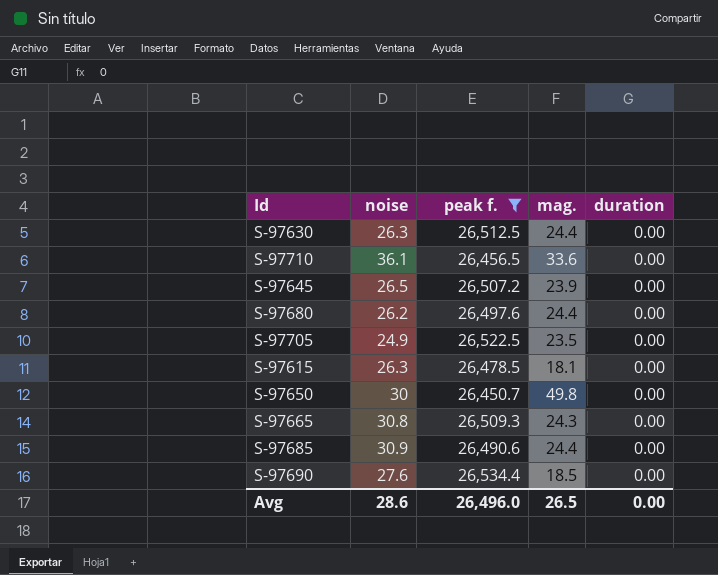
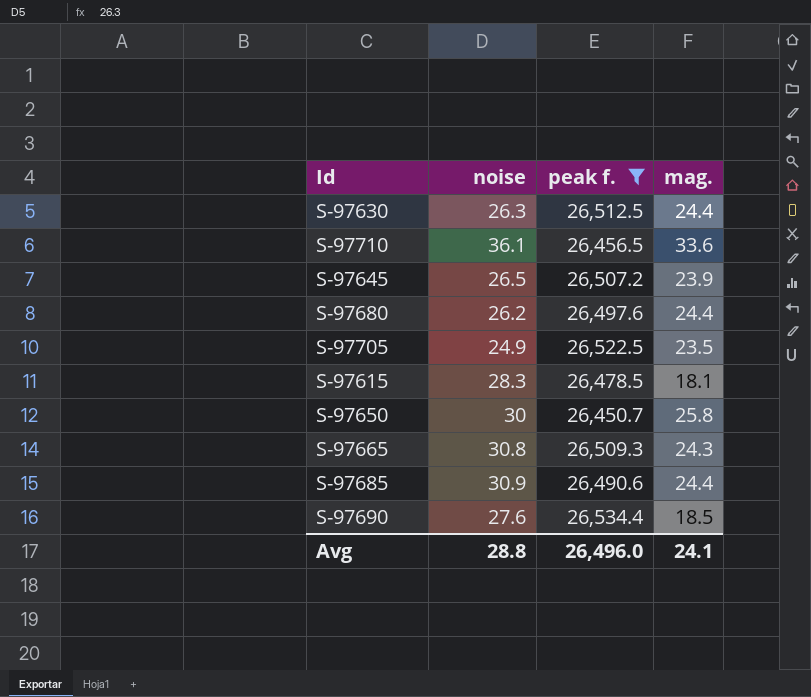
column duration | position: 5 -> none
S-97615 | noise: 26.3 -> 28.3
S-97650 | mag.: 49.8 -> 25.8
Avg | noise: 28.6 -> 28.8
Avg | mag.: 26.5 -> 24.1

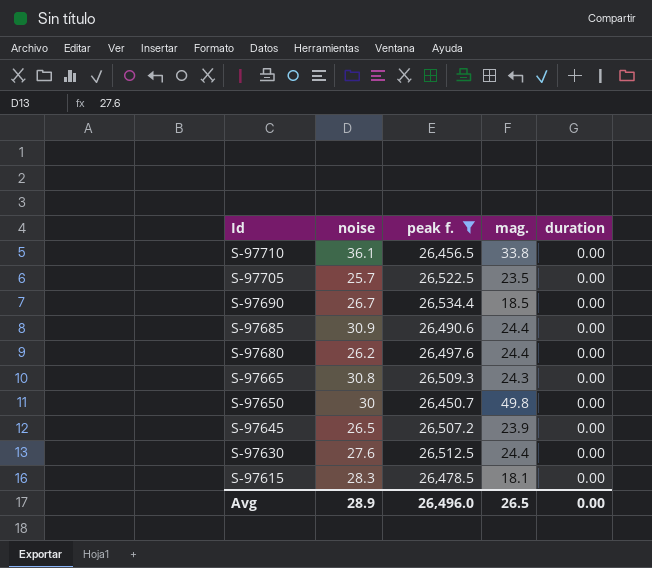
row order: none -> Id descending
column duration | position: none -> 5
S-97710 | mag.: 33.6 -> 33.8
S-97705 | noise: 24.9 -> 25.7
S-97690 | noise: 27.6 -> 26.7
S-97650 | mag.: 25.8 -> 49.8
S-97630 | noise: 26.3 -> 27.6
Avg | noise: 28.8 -> 28.9
Avg | mag.: 24.1 -> 26.5

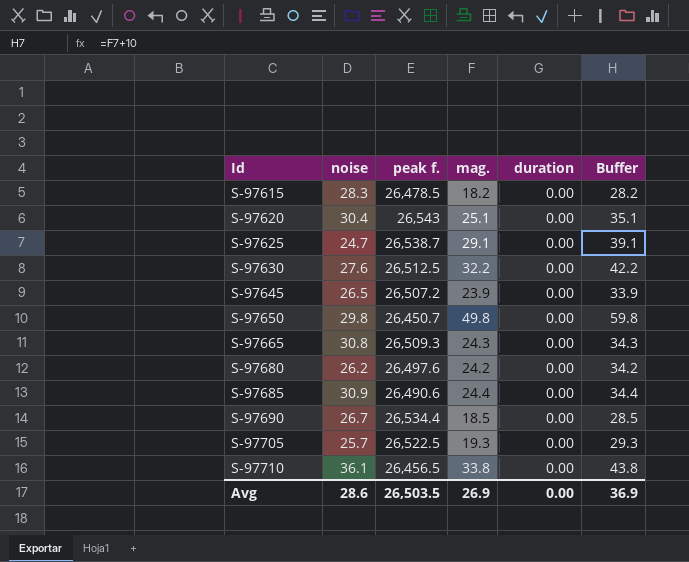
filter: peak f. <= 26,534.4 -> none
row order: Id descending -> Id ascending
column Buffer | formula: none -> [mag.] + 10
S-97615 | mag.: 18.1 -> 18.2
S-97630 | mag.: 24.4 -> 32.2
S-97650 | noise: 30 -> 29.8
S-97680 | mag.: 24.4 -> 24.2
S-97705 | mag.: 23.5 -> 19.3
Avg | noise: 28.9 -> 28.6
Avg | peak f.: 26,496.0 -> 26,503.5
Avg | mag.: 26.5 -> 26.9

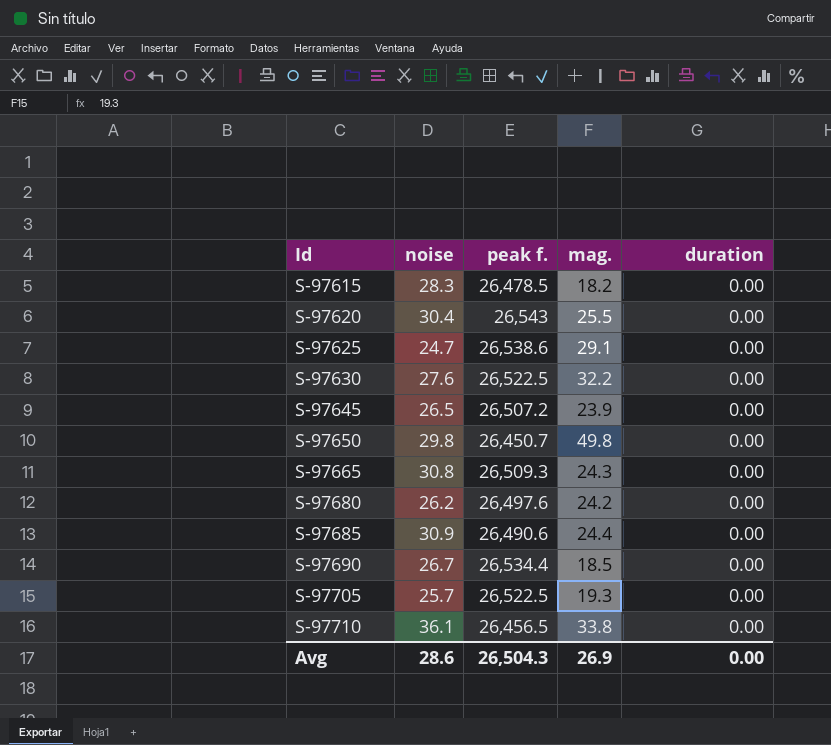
column Buffer | formula: [mag.] + 10 -> none
S-97620 | mag.: 25.1 -> 25.5
S-97625 | peak f.: 26,538.7 -> 26,538.6
S-97630 | peak f.: 26,512.5 -> 26,522.5
Avg | peak f.: 26,503.5 -> 26,504.3

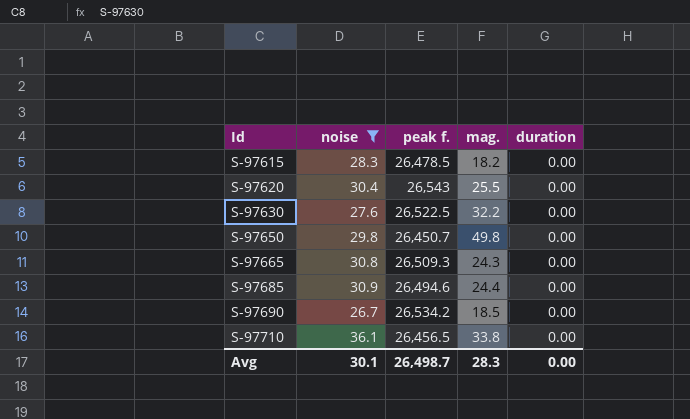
filter: none -> noise >= 26.7
S-97685 | peak f.: 26,490.6 -> 26,494.6
S-97690 | peak f.: 26,534.4 -> 26,534.2
Avg | noise: 28.6 -> 30.1
Avg | peak f.: 26,504.3 -> 26,498.7
Avg | mag.: 26.9 -> 28.3

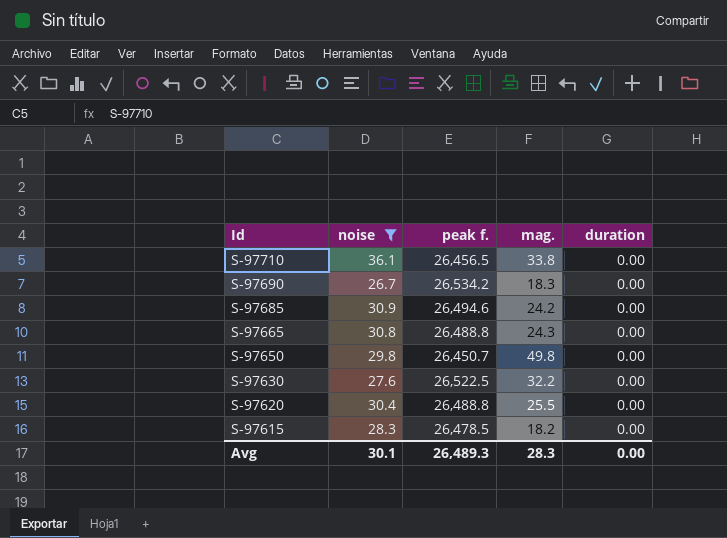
row order: Id ascending -> Id descending
S-97690 | mag.: 18.5 -> 18.3
S-97685 | mag.: 24.4 -> 24.2
S-97665 | peak f.: 26,509.3 -> 26,488.8
S-97620 | peak f.: 26,543 -> 26,488.8
Avg | peak f.: 26,498.7 -> 26,489.3

